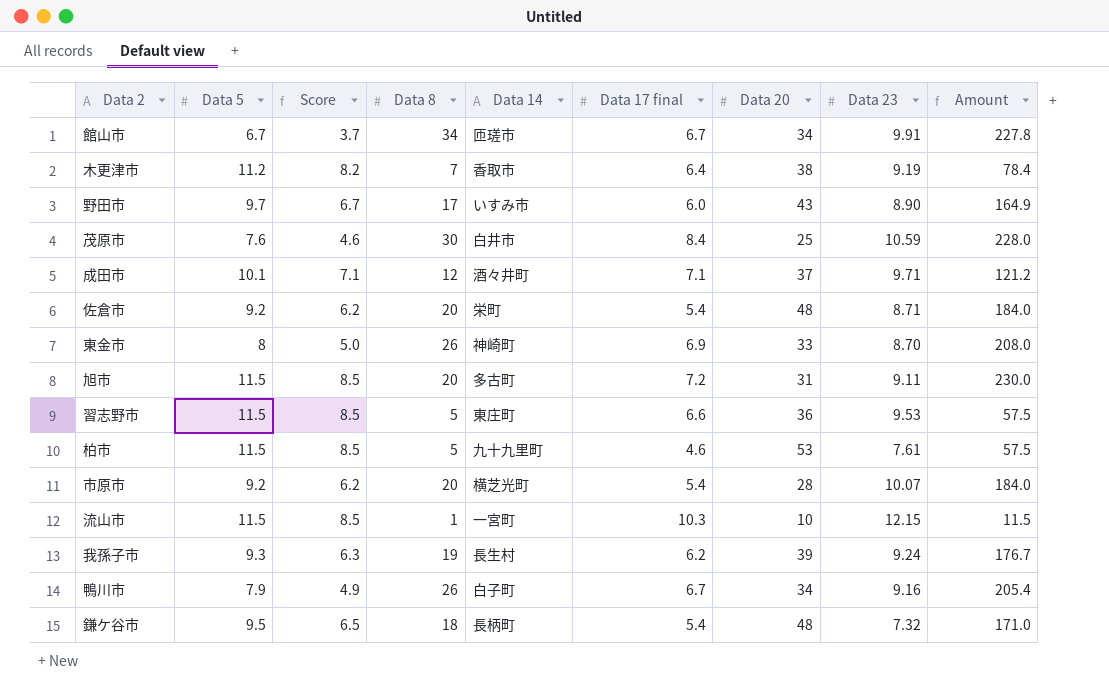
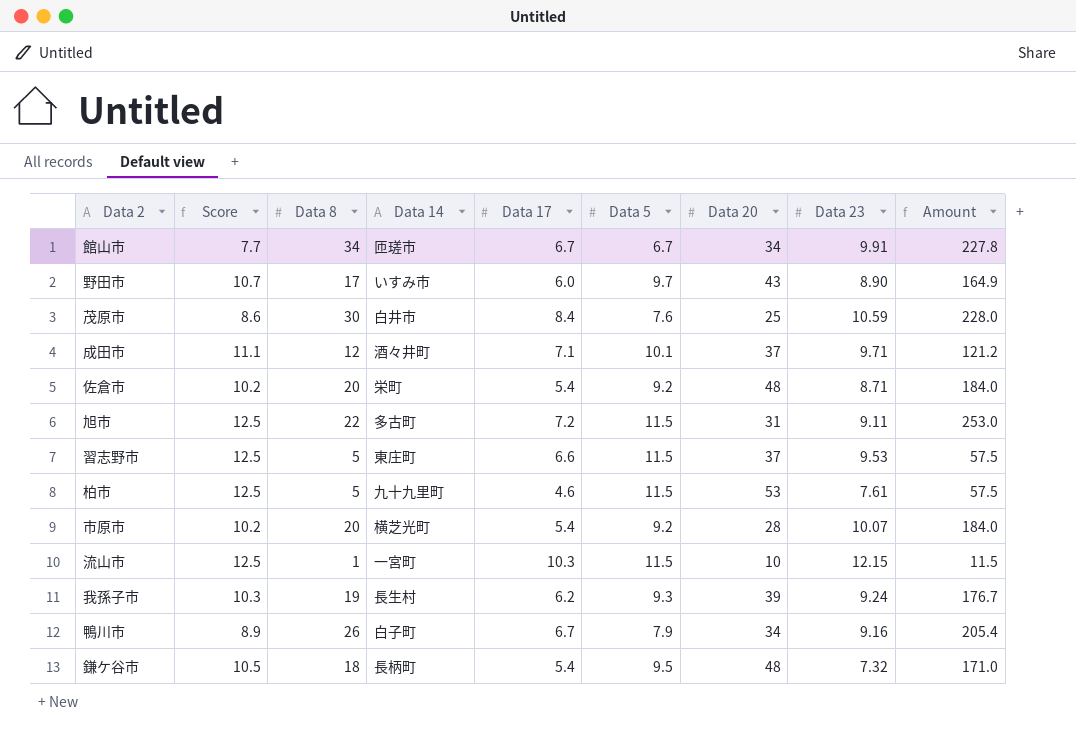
column Score | formula: [Data 5] - 3 -> [Data 5] + 1
column name: Data 17 final -> Data 17
column Data 5 | position: 2 -> 6
row 木更津市: 11.2 | 8.2 | 7 | 香取市 | 6.4 | 38 | 9.19 | 78.4 -> none
row 東金市: 8 | 5.0 | 26 | 神崎町 | 6.9 | 33 | 8.70 | 208.0 -> none
旭市 | Data 8: 20 -> 22
旭市 | Amount: 230.0 -> 253.0
習志野市 | Data 20: 36 -> 37

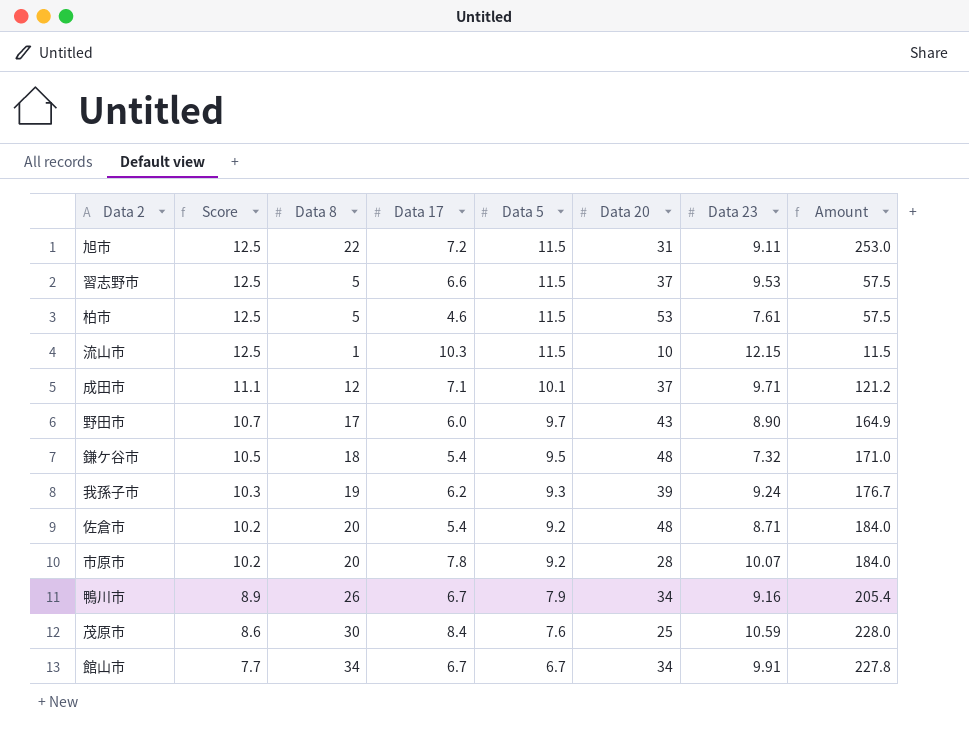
row order: none -> Score descending
column Data 14 | position: 4 -> none
市原市 | Data 17: 5.4 -> 7.8

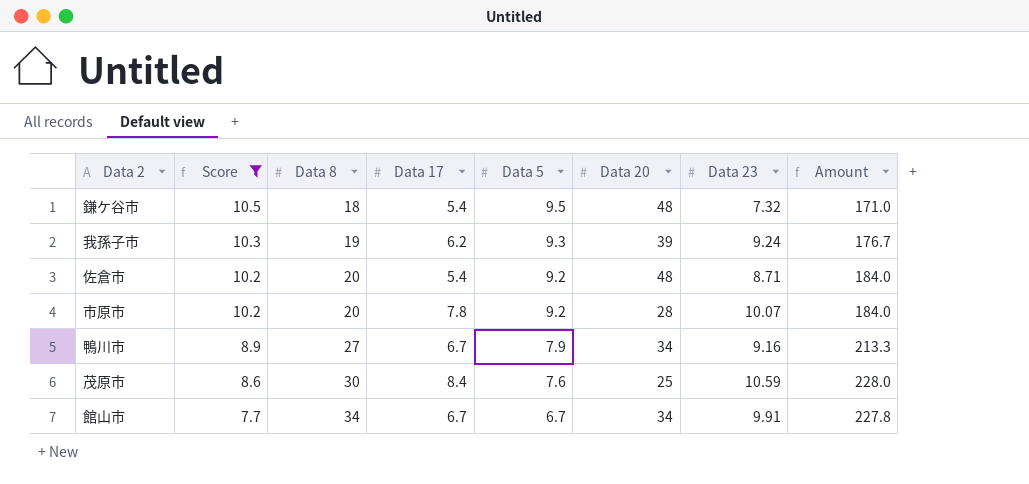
filter: none -> Score <= 10.5
鴨川市 | Data 8: 26 -> 27
鴨川市 | Amount: 205.4 -> 213.3

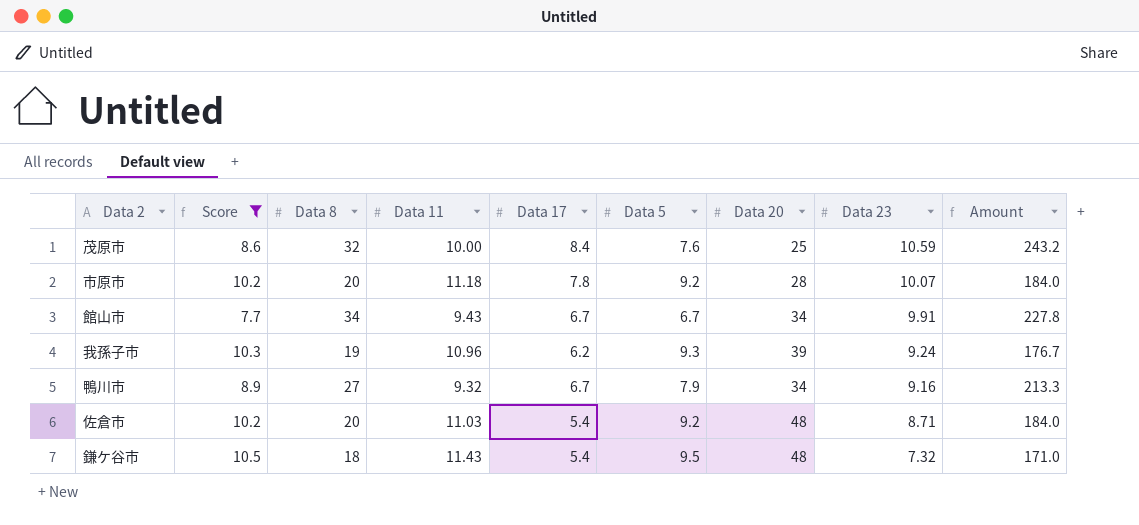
row order: Score descending -> Data 23 descending
column Data 11 | position: none -> 4
茂原市 | Data 8: 30 -> 32
茂原市 | Amount: 228.0 -> 243.2

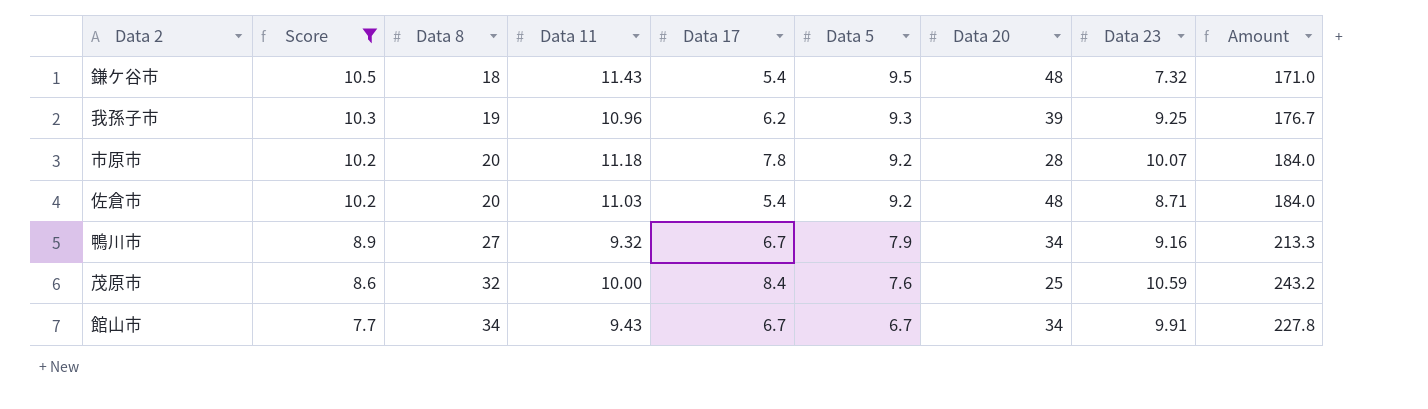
row order: Data 23 descending -> Score descending
我孫子市 | Data 23: 9.24 -> 9.25

